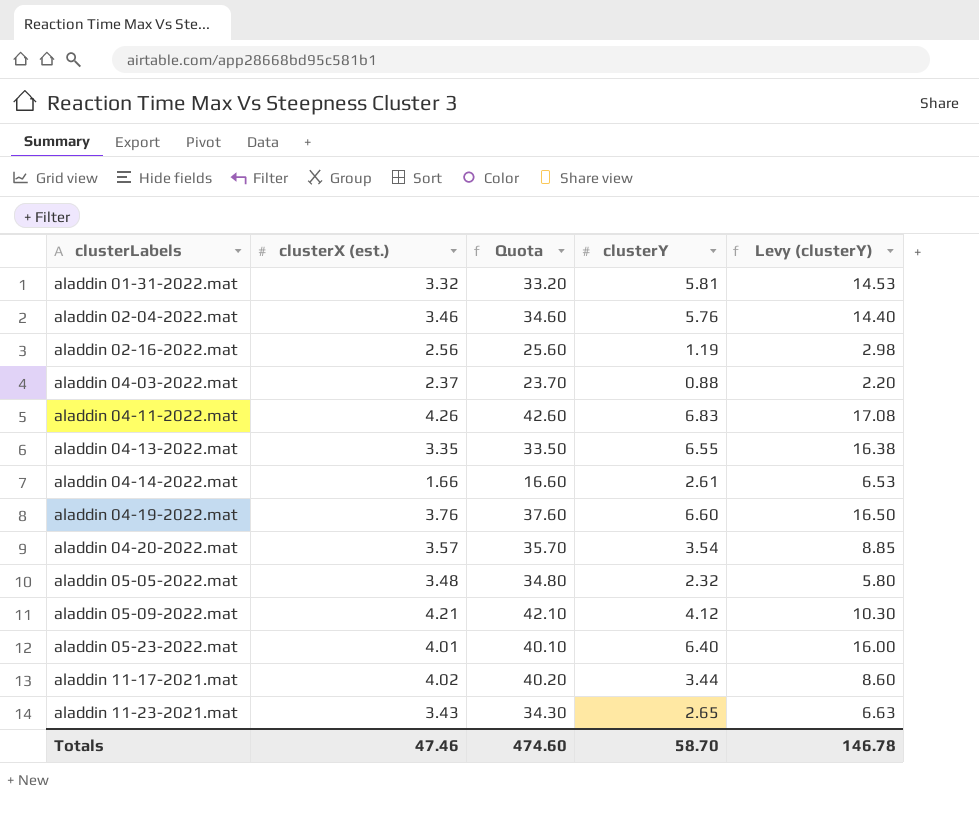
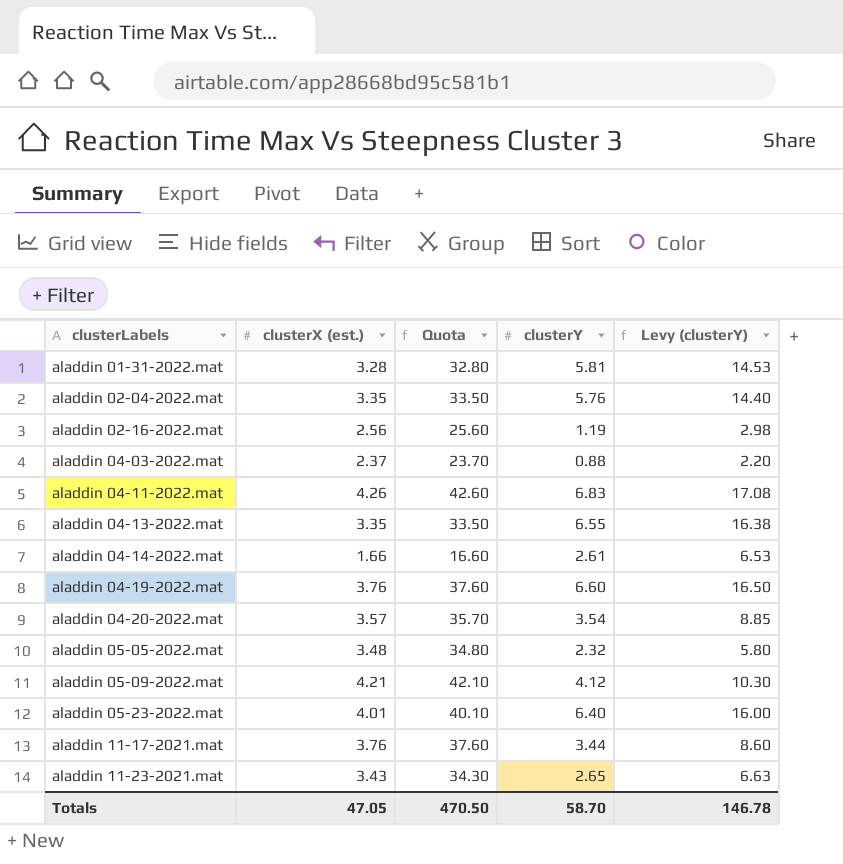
aladdin 01-31-2022.mat | clusterX (est.): 3.32 -> 3.28
aladdin 01-31-2022.mat | Quota: 33.20 -> 32.80
aladdin 02-04-2022.mat | clusterX (est.): 3.46 -> 3.35
aladdin 02-04-2022.mat | Quota: 34.60 -> 33.50
aladdin 11-17-2021.mat | clusterX (est.): 4.02 -> 3.76
aladdin 11-17-2021.mat | Quota: 40.20 -> 37.60
Totals | clusterX (est.): 47.46 -> 47.05
Totals | Quota: 474.60 -> 470.50

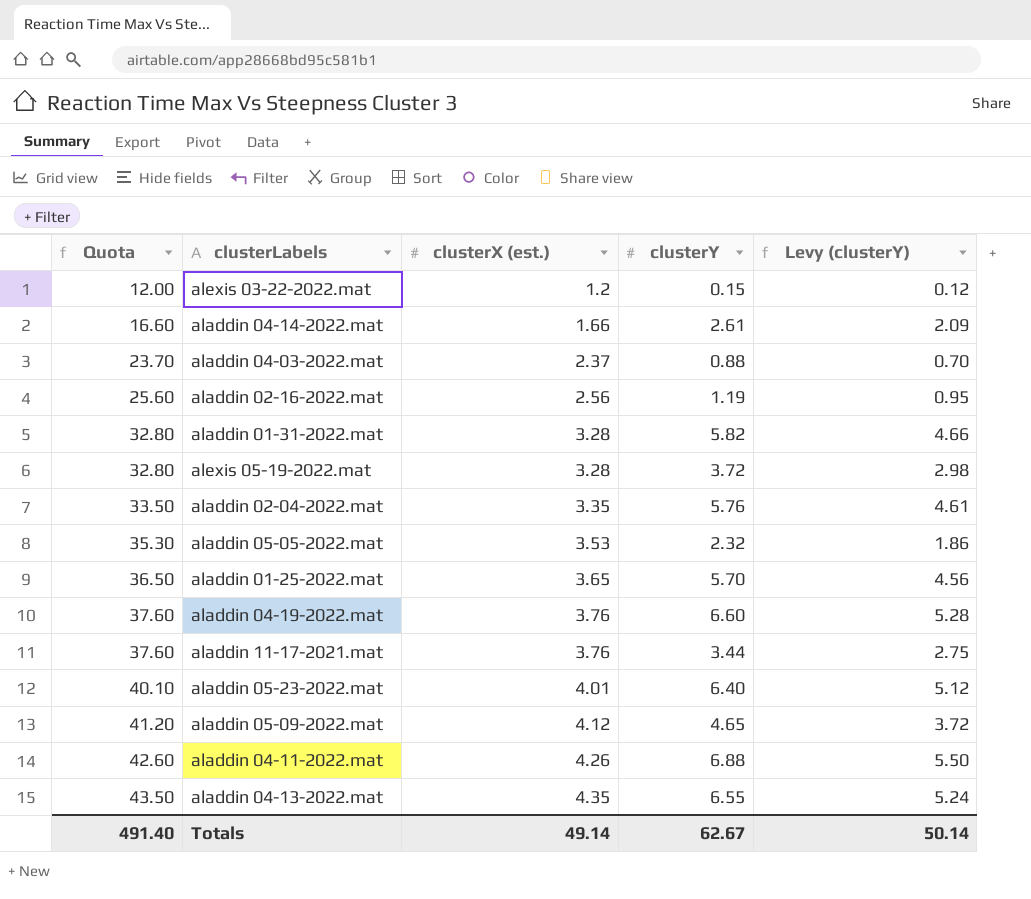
row order: clusterLabels ascending -> Quota ascending
column Quota | position: 3 -> 1
column Levy (clusterY) | formula: [clusterY] * 2.5 -> [clusterY] * 0.8
row aladdin 04-20-2022.mat: 3.57 | 35.70 | 3.54 | 8.85 -> none
row aladdin 11-23-2021.mat: 3.43 | 34.30 | 2.65 | 6.63 -> none
row alexis 03-22-2022.mat: none -> 12.00 | 1.2 | 0.15 | 0.12
aladdin 01-31-2022.mat | clusterY: 5.81 -> 5.82
row alexis 05-19-2022.mat: none -> 32.80 | 3.28 | 3.72 | 2.98
aladdin 05-05-2022.mat | Quota: 34.80 -> 35.30
aladdin 05-05-2022.mat | clusterX (est.): 3.48 -> 3.53
row aladdin 01-25-2022.mat: none -> 36.50 | 3.65 | 5.70 | 4.56
aladdin 05-09-2022.mat | Quota: 42.10 -> 41.20
aladdin 05-09-2022.mat | clusterX (est.): 4.21 -> 4.12
aladdin 05-09-2022.mat | clusterY: 4.12 -> 4.65
aladdin 04-11-2022.mat | clusterY: 6.83 -> 6.88
aladdin 04-13-2022.mat | Quota: 33.50 -> 43.50
aladdin 04-13-2022.mat | clusterX (est.): 3.35 -> 4.35
Totals | Quota: 470.50 -> 491.40
Totals | clusterX (est.): 47.05 -> 49.14
Totals | clusterY: 58.70 -> 62.67
Totals | Levy (clusterY): 146.78 -> 50.14

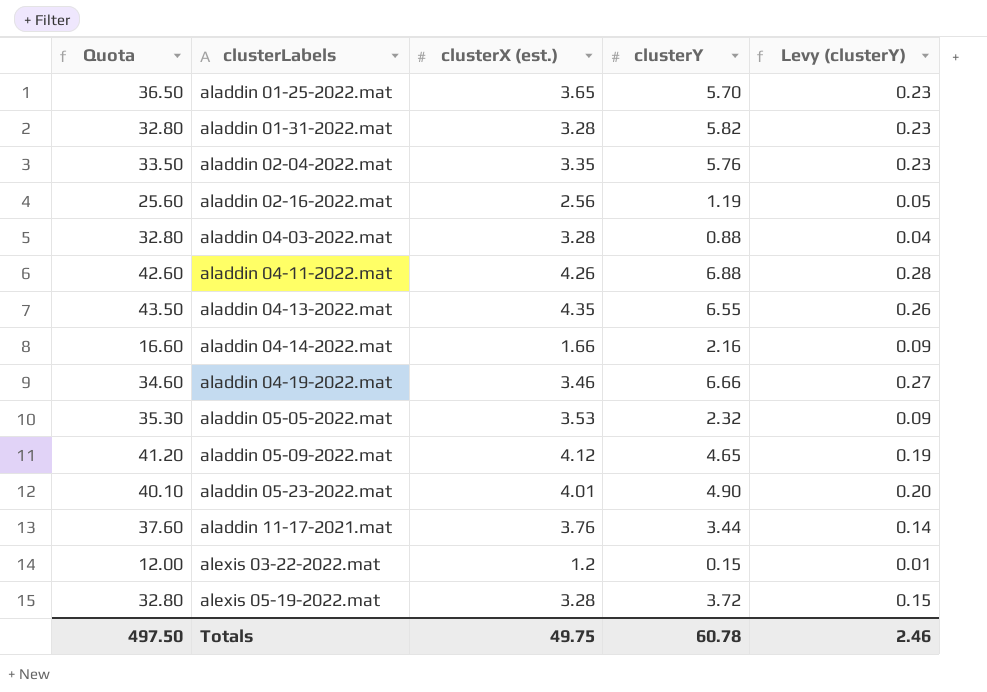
row order: Quota ascending -> clusterLabels ascending
column Levy (clusterY) | formula: [clusterY] * 0.8 -> [clusterY] * 0.04
aladdin 04-03-2022.mat | Quota: 23.70 -> 32.80
aladdin 04-03-2022.mat | clusterX (est.): 2.37 -> 3.28
aladdin 04-14-2022.mat | clusterY: 2.61 -> 2.16
aladdin 04-19-2022.mat | Quota: 37.60 -> 34.60
aladdin 04-19-2022.mat | clusterX (est.): 3.76 -> 3.46
aladdin 04-19-2022.mat | clusterY: 6.60 -> 6.66
aladdin 05-23-2022.mat | clusterY: 6.40 -> 4.90
Totals | Quota: 491.40 -> 497.50
Totals | clusterX (est.): 49.14 -> 49.75
Totals | clusterY: 62.67 -> 60.78
Totals | Levy (clusterY): 50.14 -> 2.46

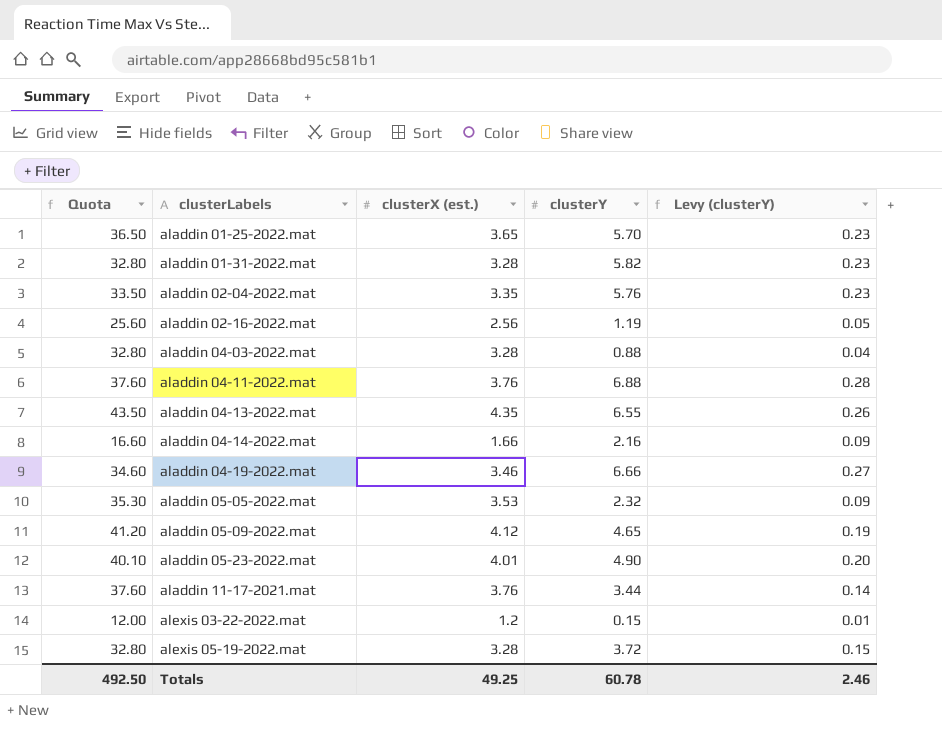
aladdin 04-11-2022.mat | Quota: 42.60 -> 37.60
aladdin 04-11-2022.mat | clusterX (est.): 4.26 -> 3.76
Totals | Quota: 497.50 -> 492.50
Totals | clusterX (est.): 49.75 -> 49.25

